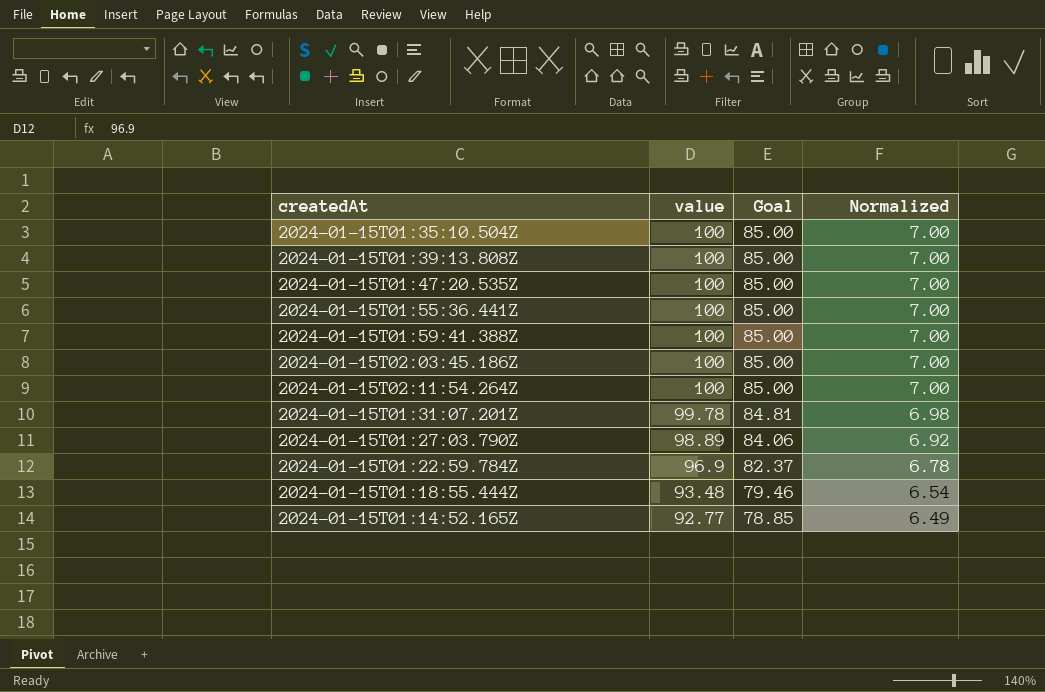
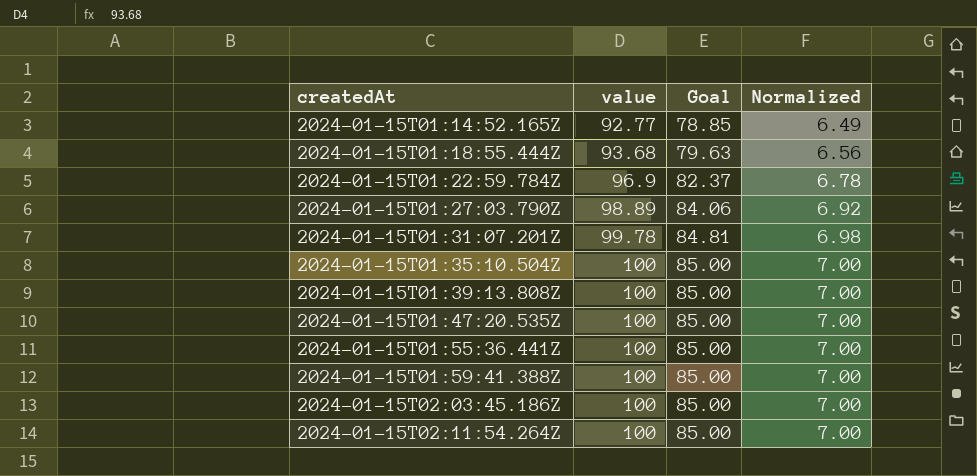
row order: value descending -> createdAt ascending
2024-01-15T01:18:55.444Z | value: 93.48 -> 93.68
2024-01-15T01:18:55.444Z | Goal: 79.46 -> 79.63
2024-01-15T01:18:55.444Z | Normalized: 6.54 -> 6.56

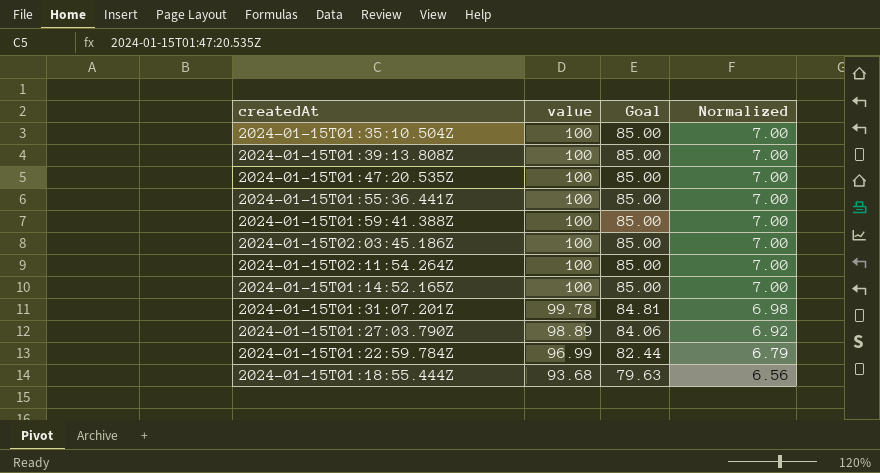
row order: createdAt ascending -> value descending
2024-01-15T01:14:52.165Z | value: 92.77 -> 100
2024-01-15T01:14:52.165Z | Goal: 78.85 -> 85.00
2024-01-15T01:14:52.165Z | Normalized: 6.49 -> 7.00
2024-01-15T01:22:59.784Z | value: 96.9 -> 96.99
2024-01-15T01:22:59.784Z | Goal: 82.37 -> 82.44
2024-01-15T01:22:59.784Z | Normalized: 6.78 -> 6.79

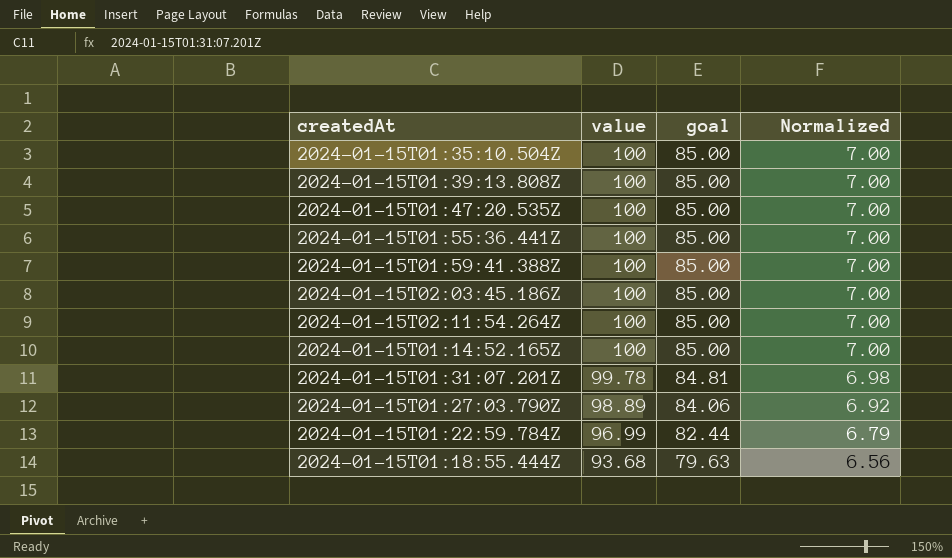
column name: Goal -> goal

